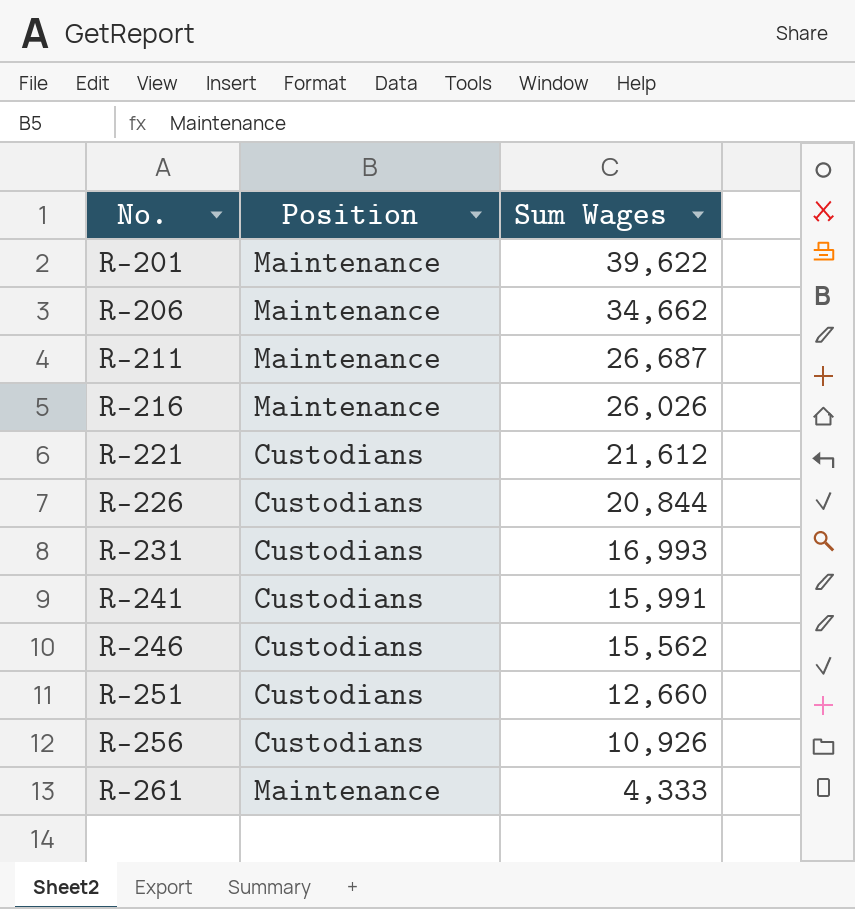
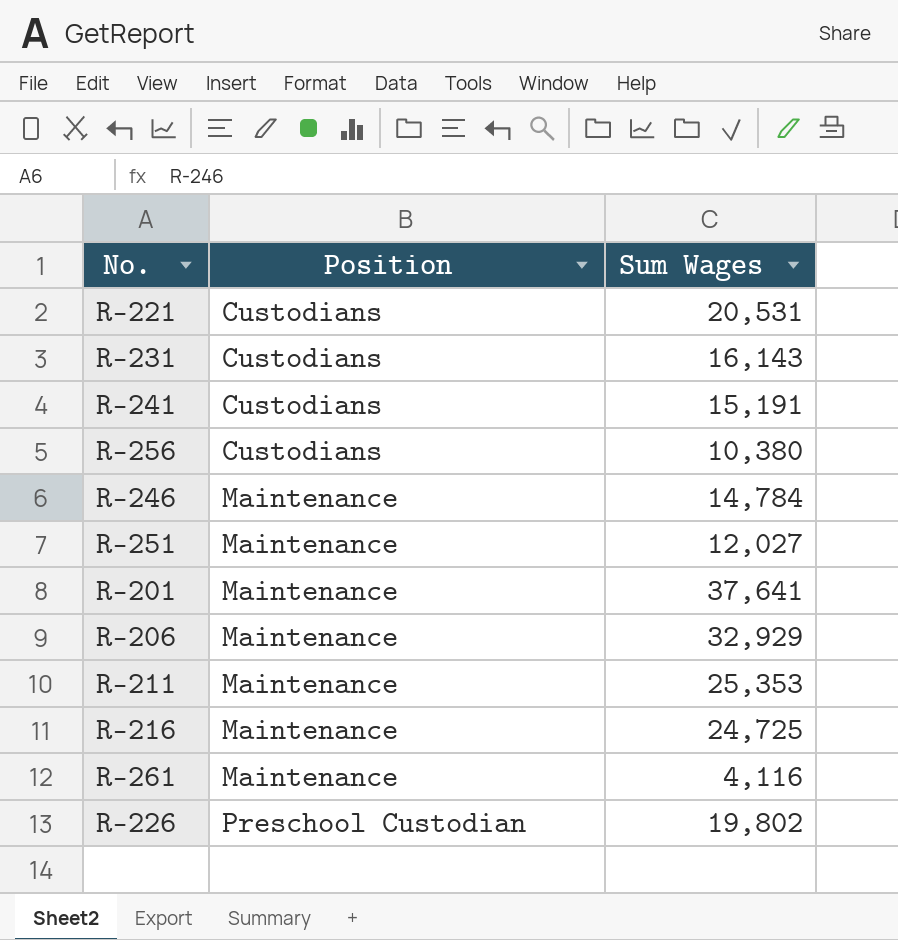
row order: No. ascending -> Position ascending
R-221 | Sum Wages: 21,612 -> 20,531
R-231 | Sum Wages: 16,993 -> 16,143
R-241 | Sum Wages: 15,991 -> 15,191
R-256 | Sum Wages: 10,926 -> 10,380
R-246 | Position: Custodians -> Maintenance
R-246 | Sum Wages: 15,562 -> 14,784
R-251 | Position: Custodians -> Maintenance
R-251 | Sum Wages: 12,660 -> 12,027
R-201 | Sum Wages: 39,622 -> 37,641
R-206 | Sum Wages: 34,662 -> 32,929
R-211 | Sum Wages: 26,687 -> 25,353
R-216 | Sum Wages: 26,026 -> 24,725
R-261 | Sum Wages: 4,333 -> 4,116
R-226 | Position: Custodians -> Preschool Custodian
R-226 | Sum Wages: 20,844 -> 19,802

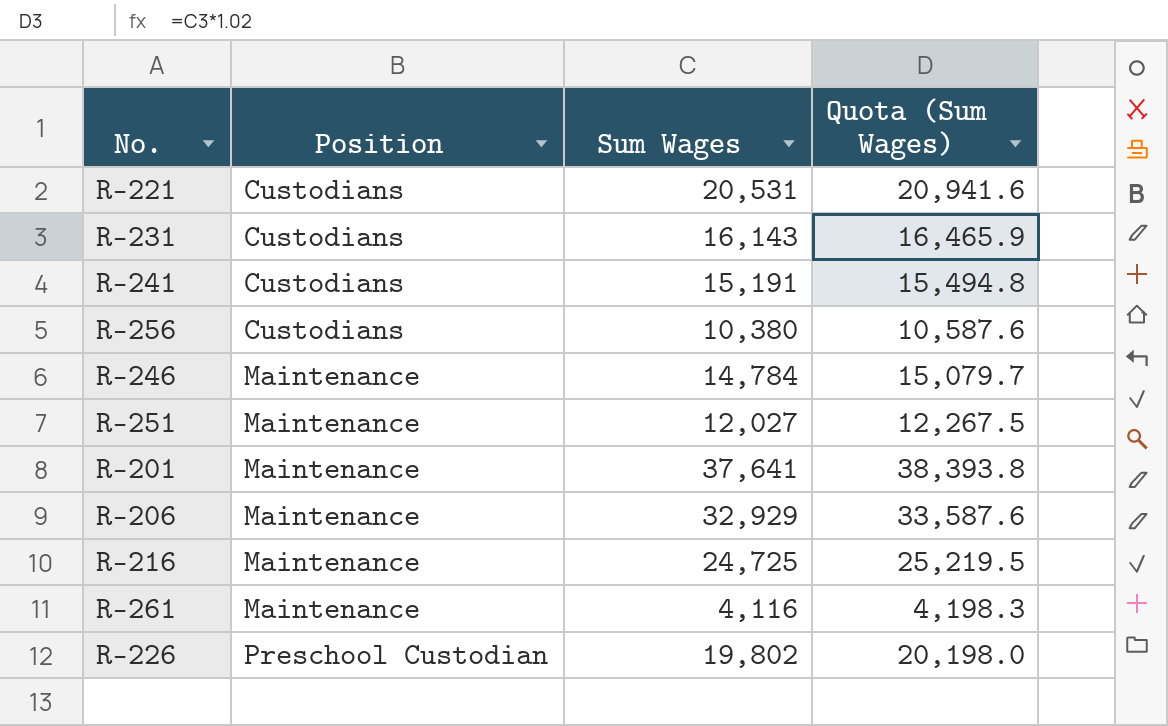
column Quota (Sum Wages) | formula: none -> [Sum Wages] * 1.02
row R-211: Maintenance | 25,353 -> none

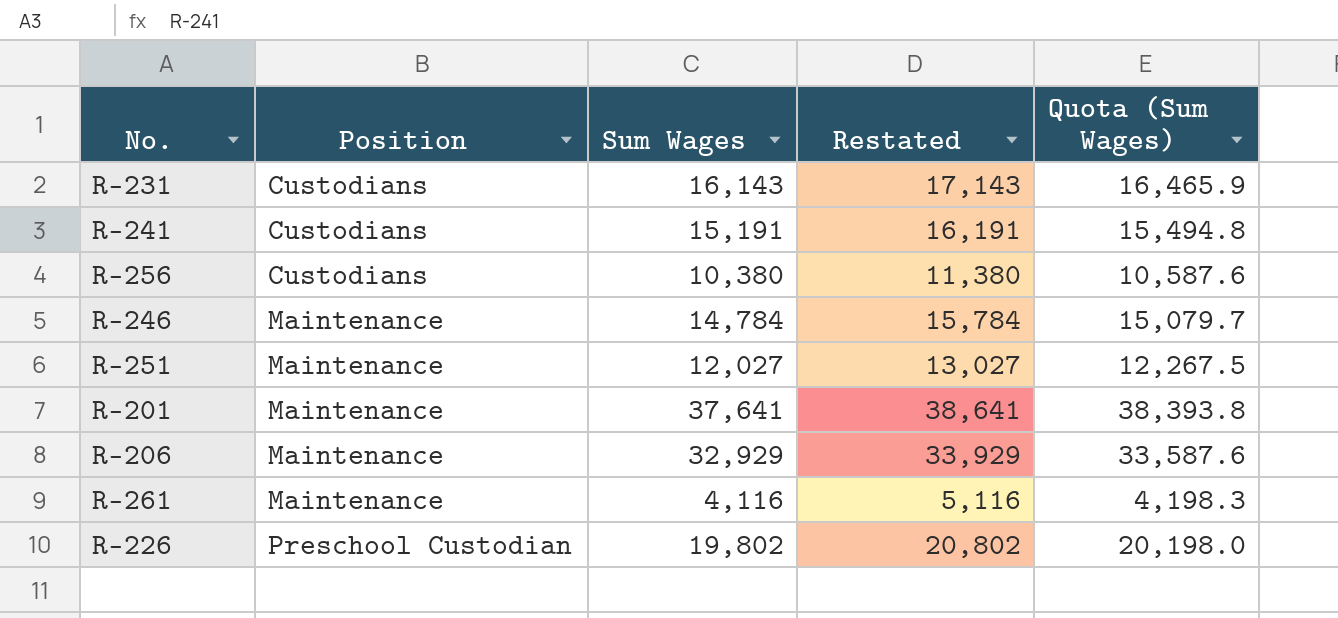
column Restated | formula: none -> [Sum Wages] + 1000
row R-221: Custodians | 20,531 | 20,941.6 -> none
row R-216: Maintenance | 24,725 | 25,219.5 -> none

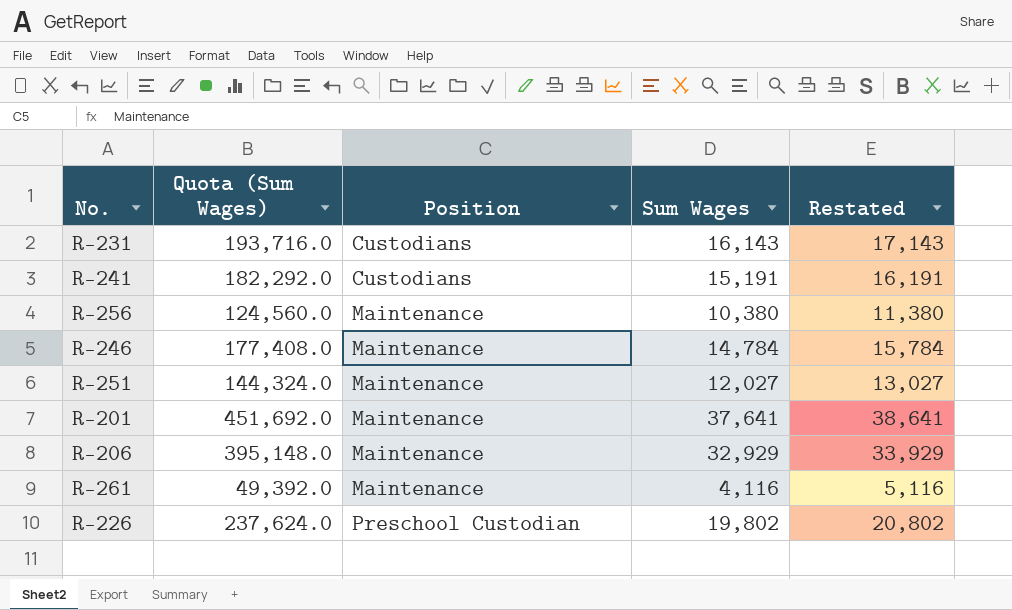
column Quota (Sum Wages) | formula: [Sum Wages] * 1.02 -> [Sum Wages] * 12
column Quota (Sum Wages) | position: 5 -> 2
R-256 | Position: Custodians -> Maintenance

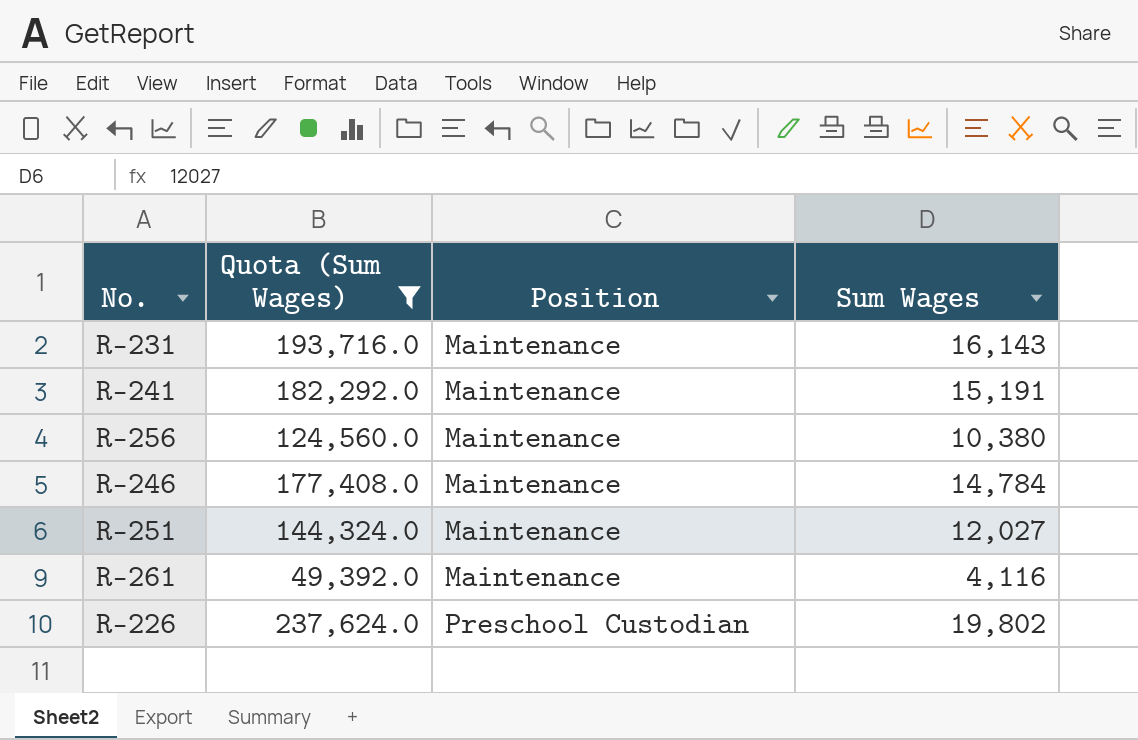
filter: none -> Quota (Sum Wages) <= 237,624.0
column Restated | formula: [Sum Wages] + 1000 -> none
R-231 | Position: Custodians -> Maintenance
R-241 | Position: Custodians -> Maintenance

